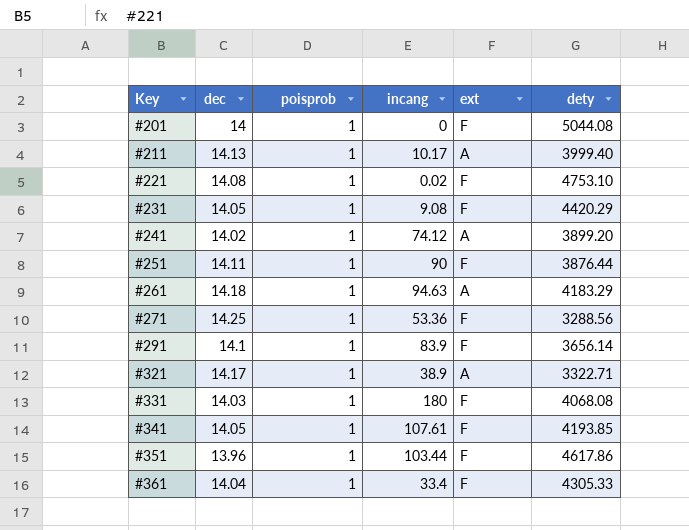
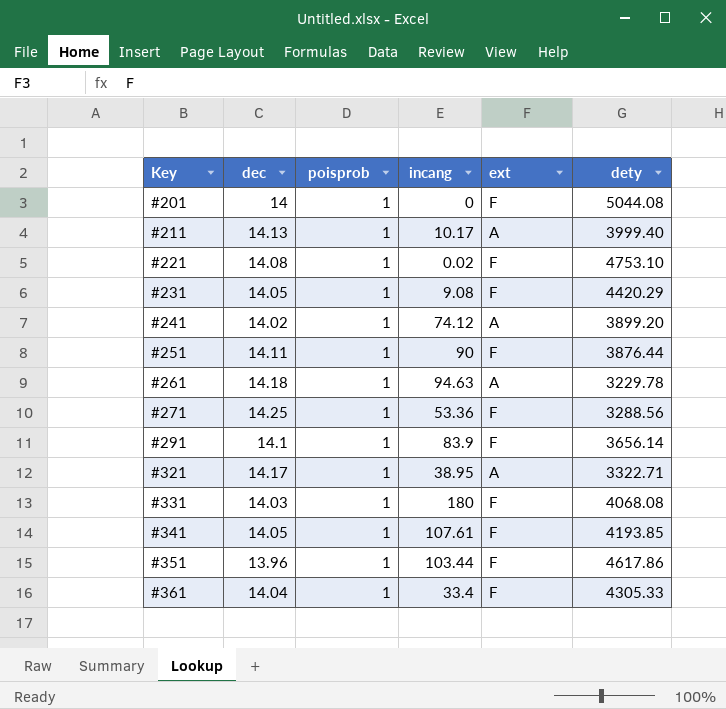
#261 | dety: 4183.29 -> 3229.78
#321 | incang: 38.9 -> 38.95

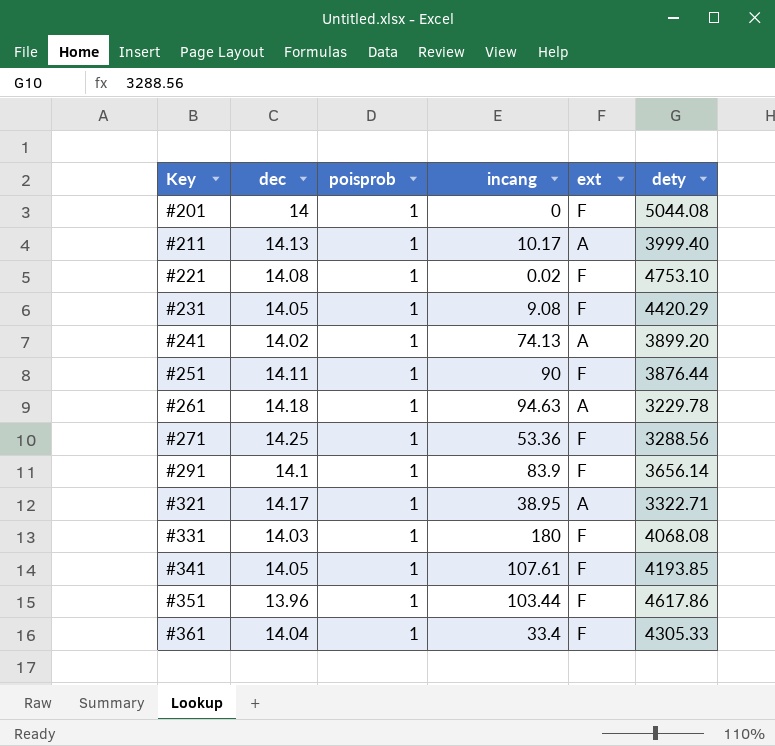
#241 | incang: 74.12 -> 74.13

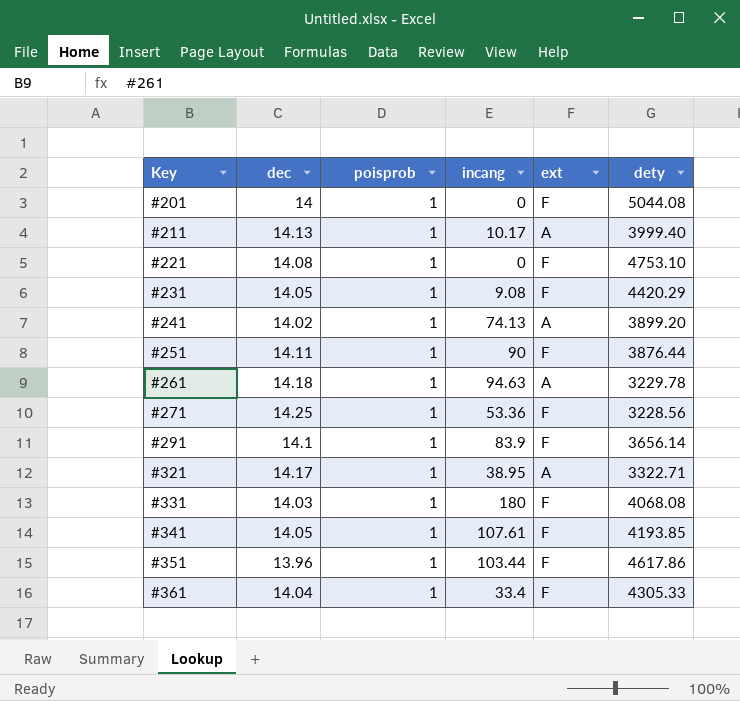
#221 | incang: 0.02 -> 0
#271 | dety: 3288.56 -> 3228.56

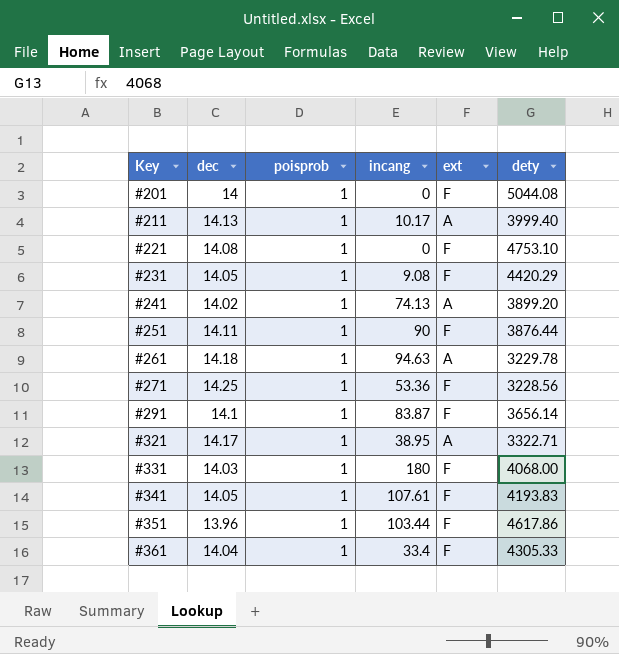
#291 | incang: 83.9 -> 83.87
#331 | dety: 4068.08 -> 4068.00
#341 | dety: 4193.85 -> 4193.83

